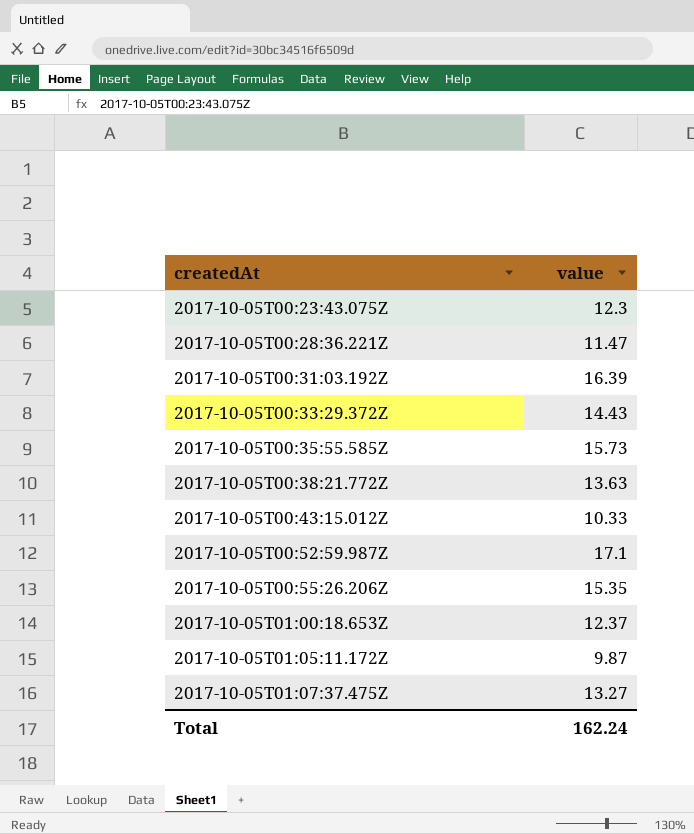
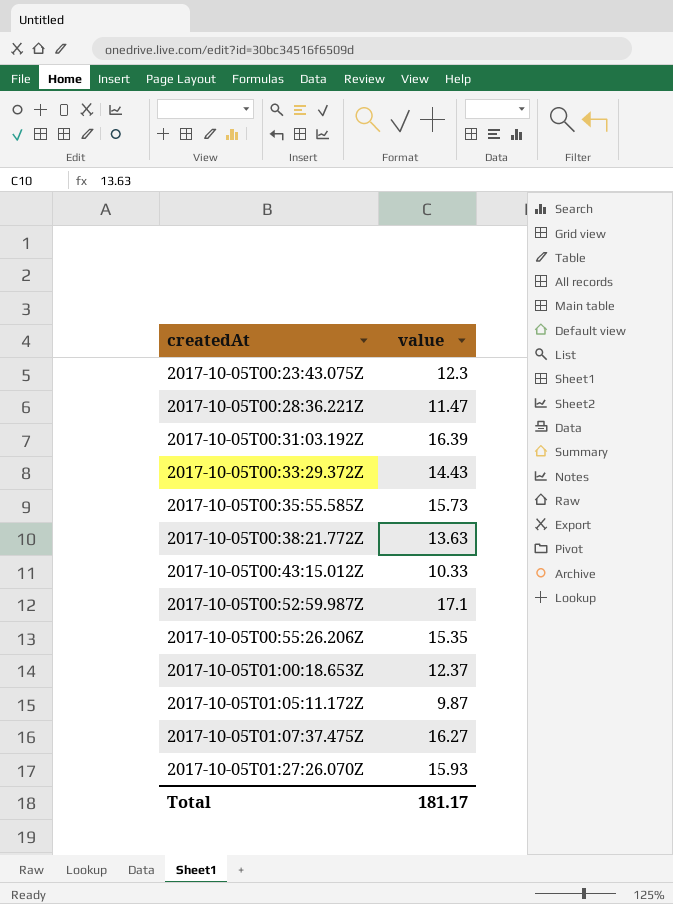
2017-10-05T01:07:37.475Z | value: 13.27 -> 16.27
row 2017-10-05T01:27:26.070Z: none -> 15.93
Total | value: 162.24 -> 181.17

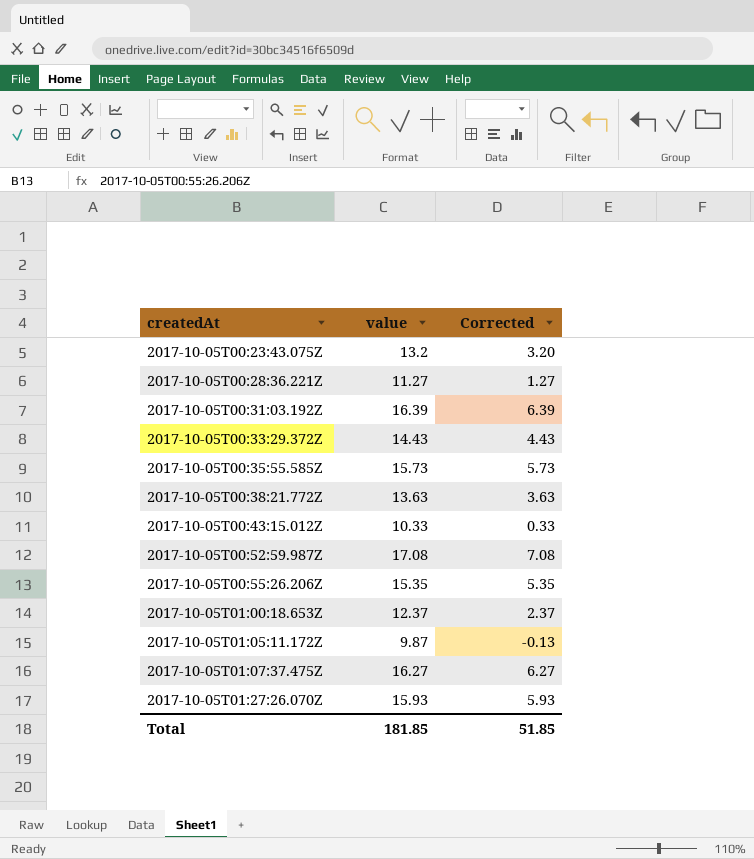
column Corrected | formula: none -> [value] - 10
2017-10-05T00:23:43.075Z | value: 12.3 -> 13.2
2017-10-05T00:28:36.221Z | value: 11.47 -> 11.27
2017-10-05T00:52:59.987Z | value: 17.1 -> 17.08
Total | value: 181.17 -> 181.85

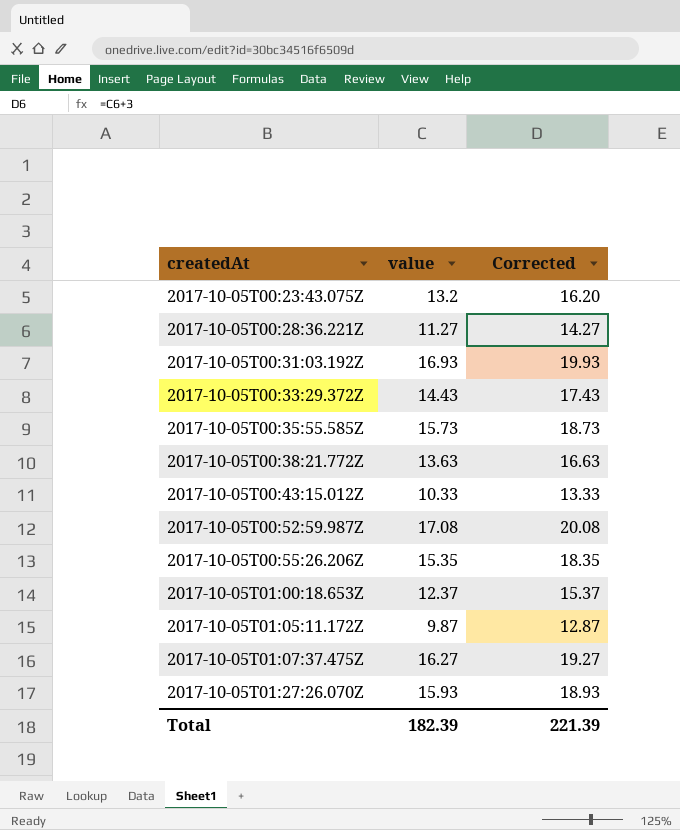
column Corrected | formula: [value] - 10 -> [value] + 3
2017-10-05T00:31:03.192Z | value: 16.39 -> 16.93
Total | value: 181.85 -> 182.39
Total | Corrected: 51.85 -> 221.39

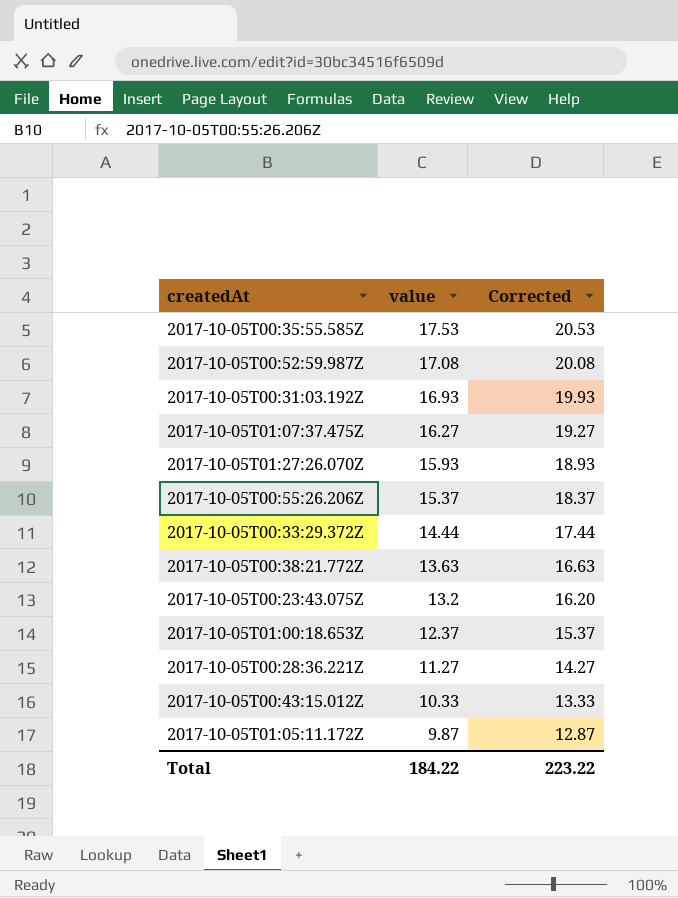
row order: createdAt ascending -> value descending
2017-10-05T00:35:55.585Z | value: 15.73 -> 17.53
2017-10-05T00:35:55.585Z | Corrected: 18.73 -> 20.53
2017-10-05T00:55:26.206Z | value: 15.35 -> 15.37
2017-10-05T00:55:26.206Z | Corrected: 18.35 -> 18.37
2017-10-05T00:33:29.372Z | value: 14.43 -> 14.44
2017-10-05T00:33:29.372Z | Corrected: 17.43 -> 17.44
Total | value: 182.39 -> 184.22
Total | Corrected: 221.39 -> 223.22

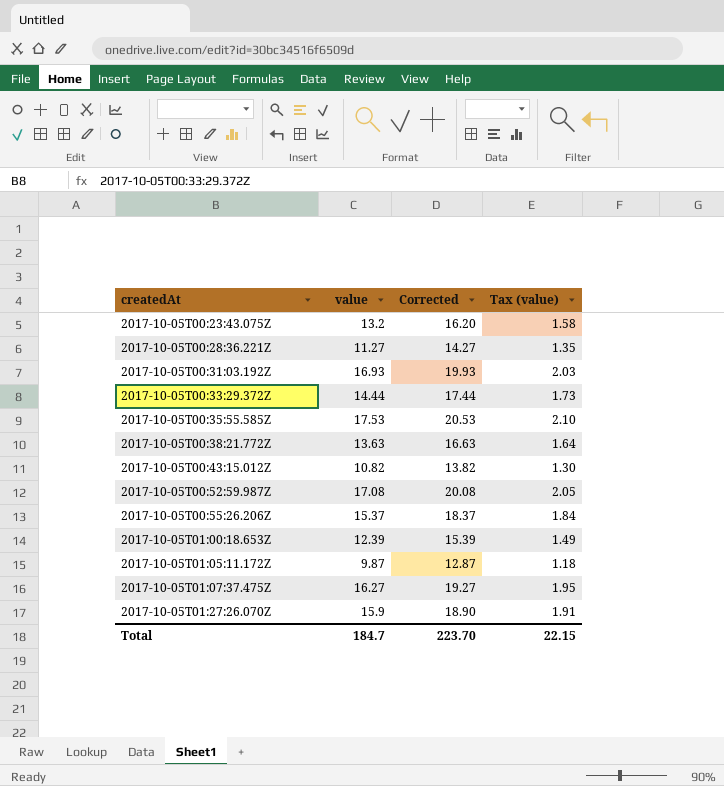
row order: value descending -> createdAt ascending
column Tax (value) | formula: none -> [value] * 0.12
2017-10-05T00:43:15.012Z | value: 10.33 -> 10.82
2017-10-05T00:43:15.012Z | Corrected: 13.33 -> 13.82
2017-10-05T01:00:18.653Z | value: 12.37 -> 12.39
2017-10-05T01:00:18.653Z | Corrected: 15.37 -> 15.39
2017-10-05T01:27:26.070Z | value: 15.93 -> 15.9
2017-10-05T01:27:26.070Z | Corrected: 18.93 -> 18.90
Total | value: 184.22 -> 184.7
Total | Corrected: 223.22 -> 223.70

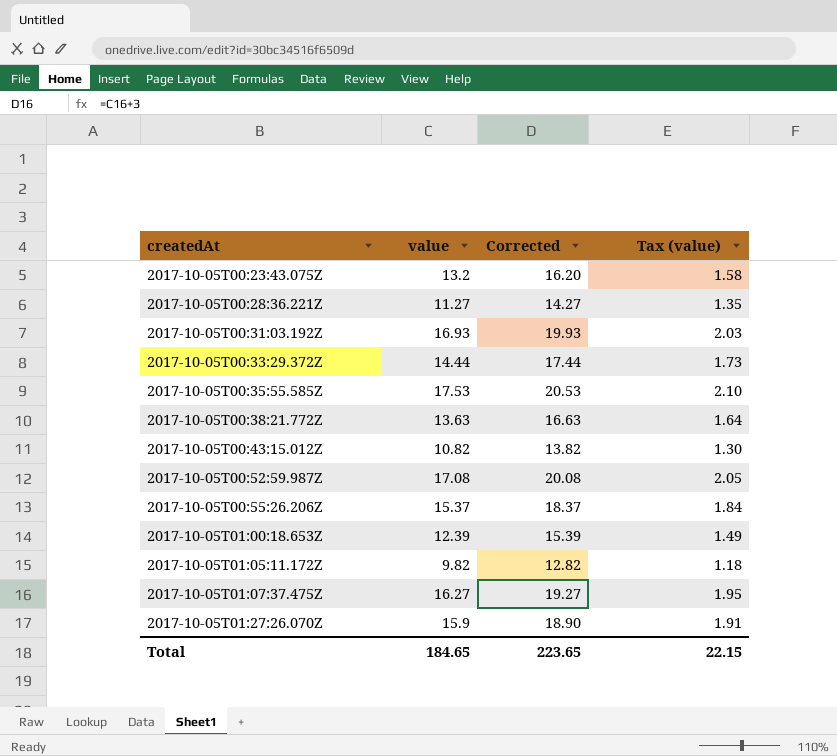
2017-10-05T01:05:11.172Z | value: 9.87 -> 9.82
2017-10-05T01:05:11.172Z | Corrected: 12.87 -> 12.82
Total | value: 184.7 -> 184.65
Total | Corrected: 223.70 -> 223.65

